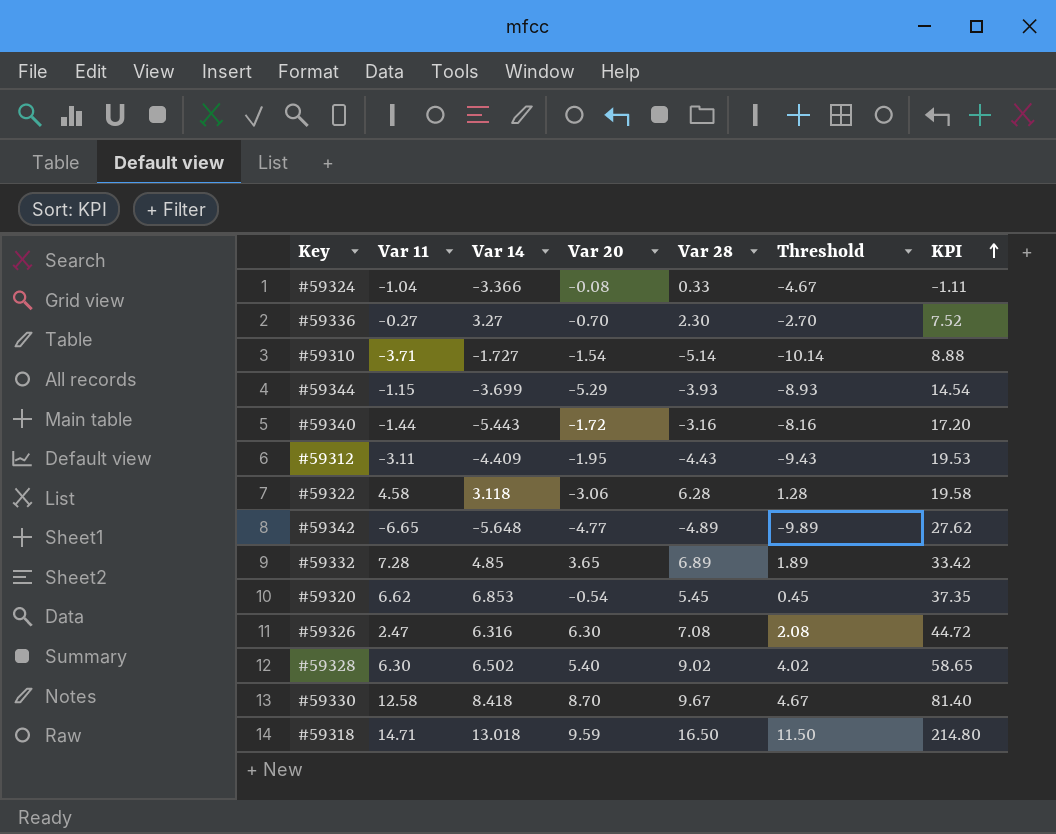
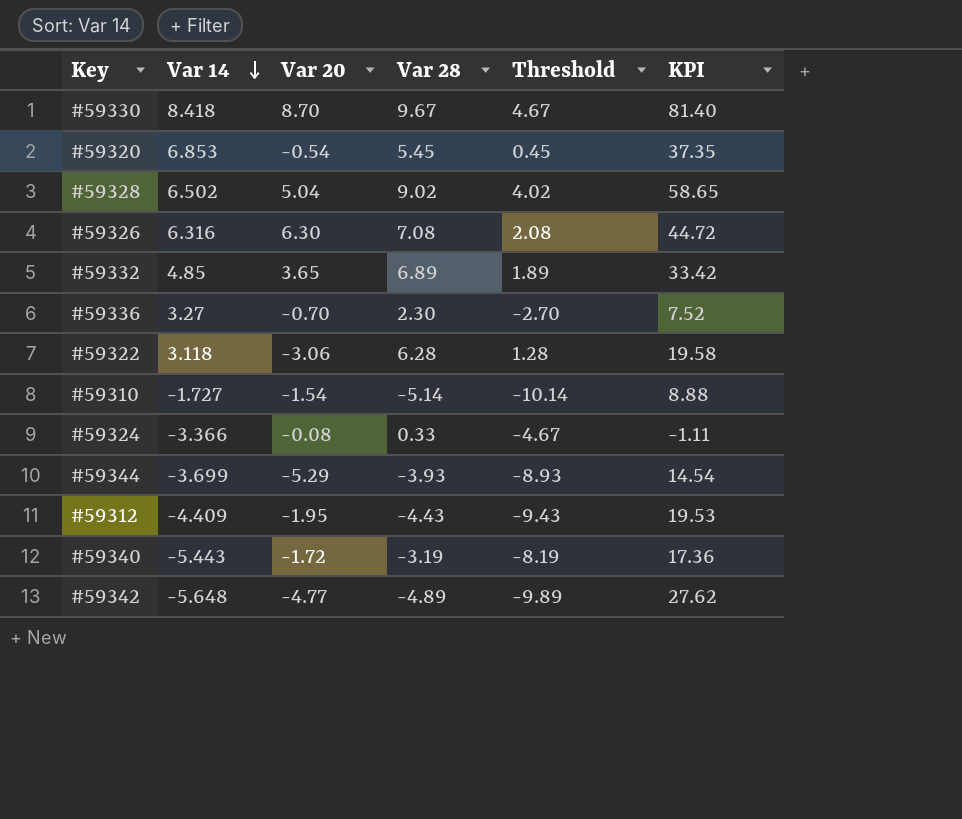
row order: KPI ascending -> Var 14 descending
column Var 11 | position: 2 -> none
row #59318: 14.71 | 13.018 | 9.59 | 16.50 | 11.50 | 214.80 -> none
#59328 | Var 20: 5.40 -> 5.04
#59340 | Var 28: -3.16 -> -3.19
#59340 | Threshold: -8.16 -> -8.19
#59340 | KPI: 17.20 -> 17.36

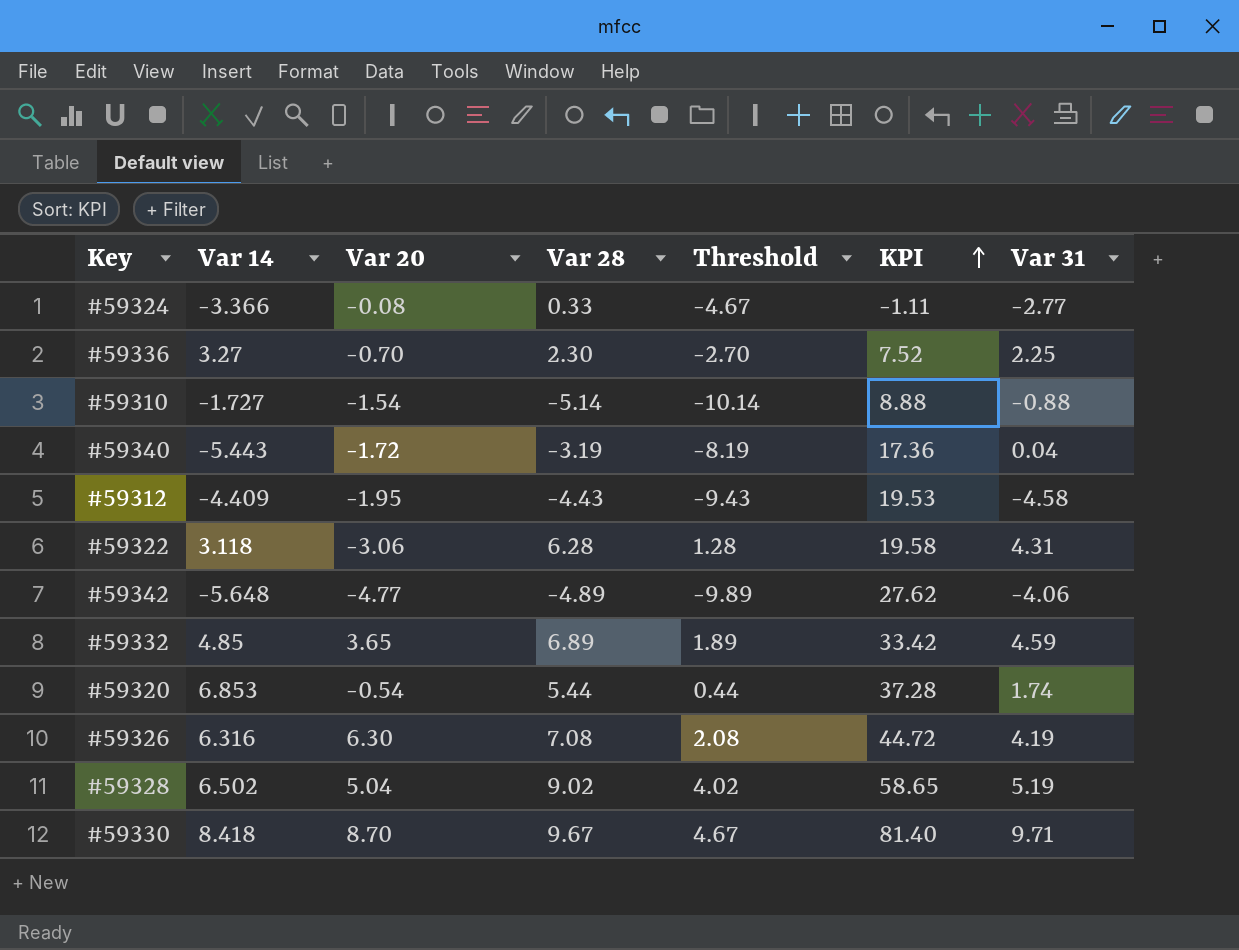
row order: Var 14 descending -> KPI ascending
column Var 31 | position: none -> 7
row #59344: -3.699 | -5.29 | -3.93 | -8.93 | 14.54 -> none
#59320 | Var 28: 5.45 -> 5.44
#59320 | Threshold: 0.45 -> 0.44
#59320 | KPI: 37.35 -> 37.28

